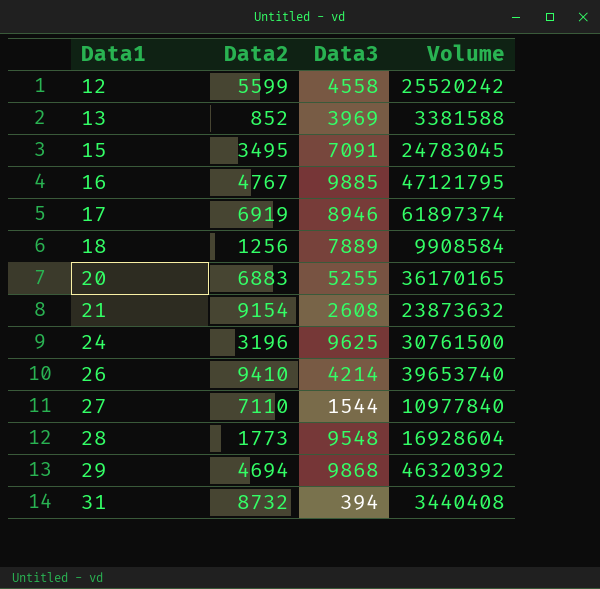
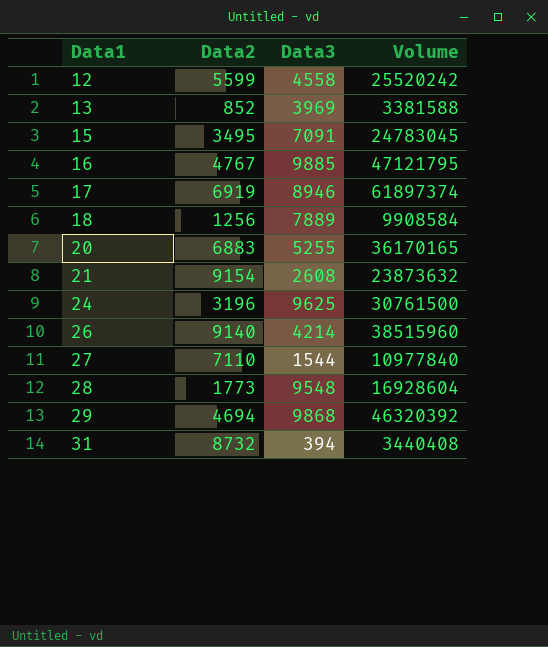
26 | Data2: 9410 -> 9140
26 | Volume: 39653740 -> 38515960

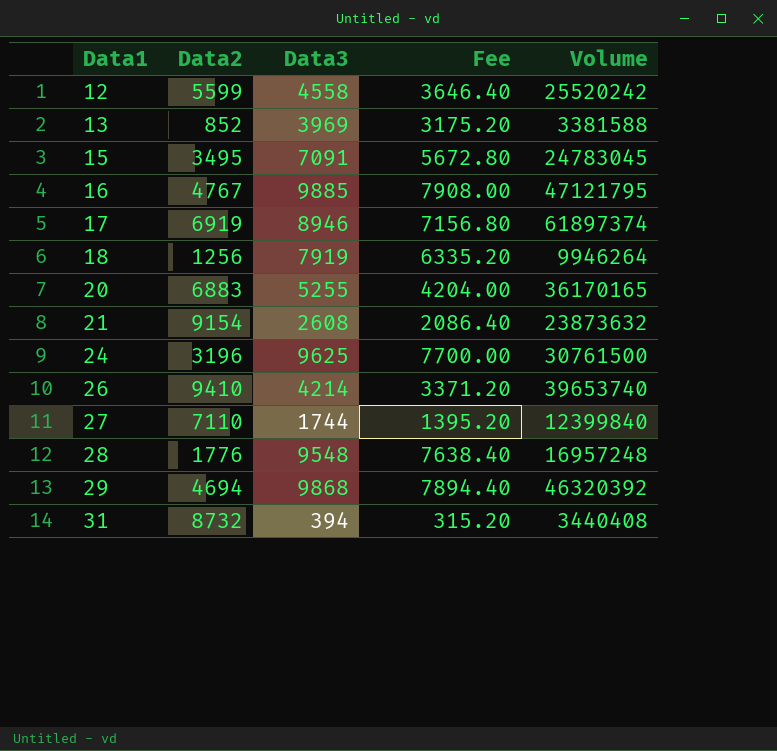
column Fee | formula: none -> [Data3] * 0.8
18 | Data3: 7889 -> 7919
18 | Volume: 9908584 -> 9946264
26 | Data2: 9140 -> 9410
26 | Volume: 38515960 -> 39653740
27 | Data3: 1544 -> 1744
27 | Volume: 10977840 -> 12399840
28 | Data2: 1773 -> 1776
28 | Volume: 16928604 -> 16957248

